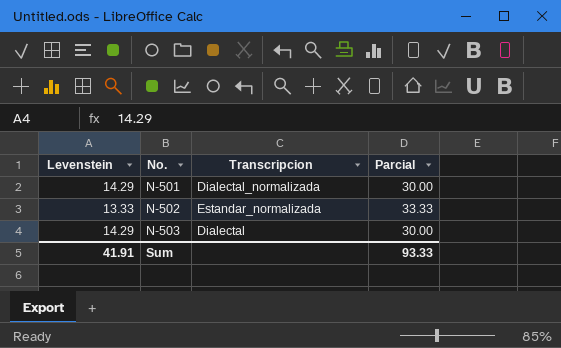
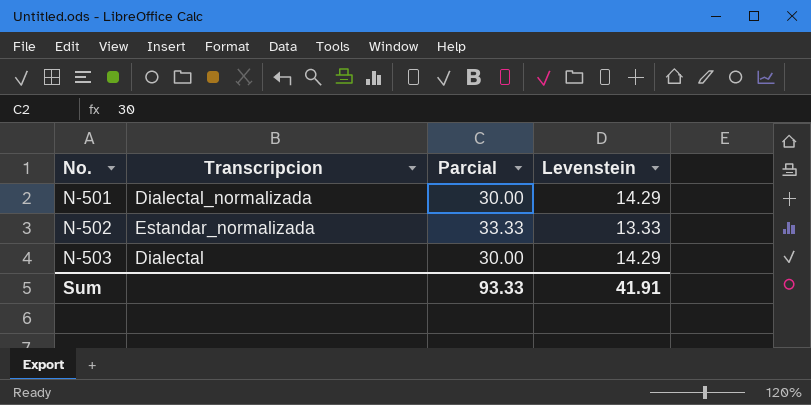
column Levenstein | position: 1 -> 4

